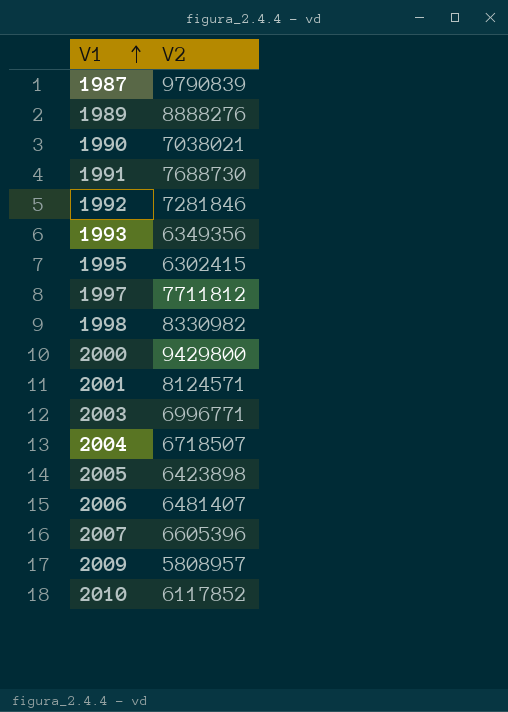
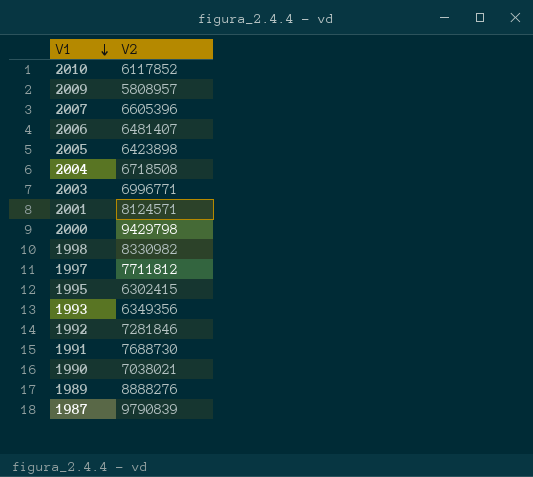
row order: V1 ascending -> V1 descending
2004 | V2: 6718507 -> 6718508
2000 | V2: 9429800 -> 9429798

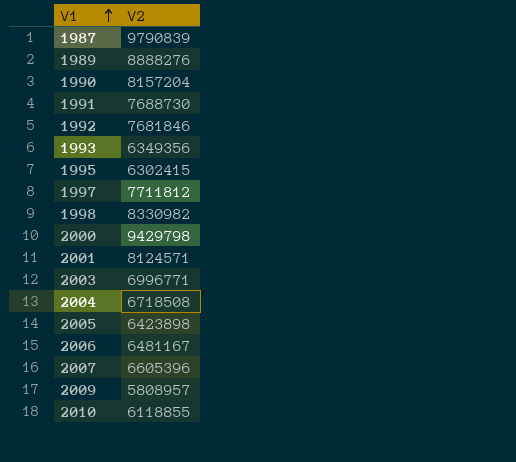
row order: V1 descending -> V1 ascending
1990 | V2: 7038021 -> 8157204
1992 | V2: 7281846 -> 7681846
2006 | V2: 6481407 -> 6481167
2010 | V2: 6117852 -> 6118855

